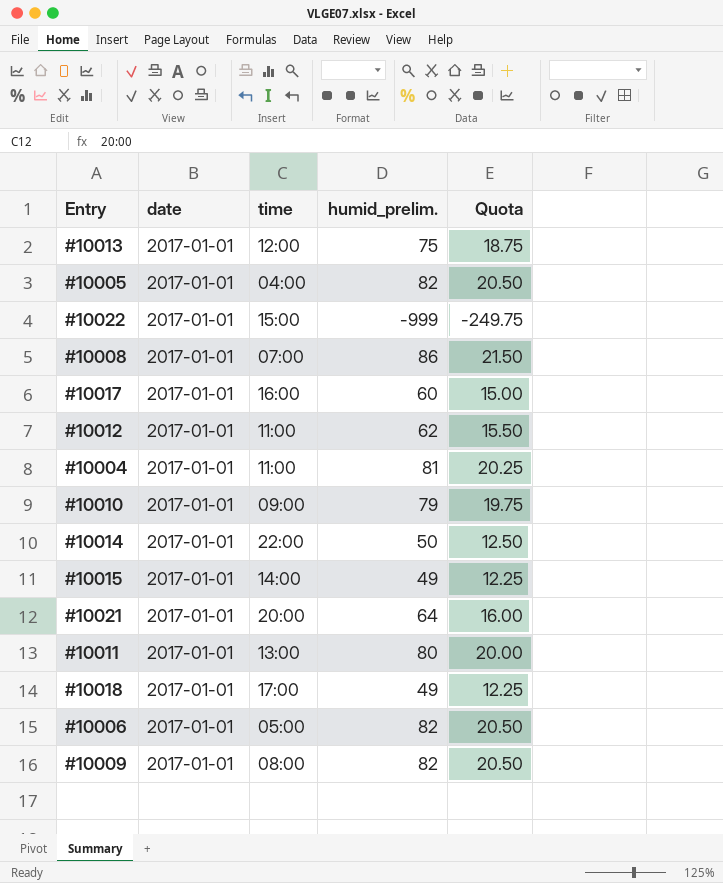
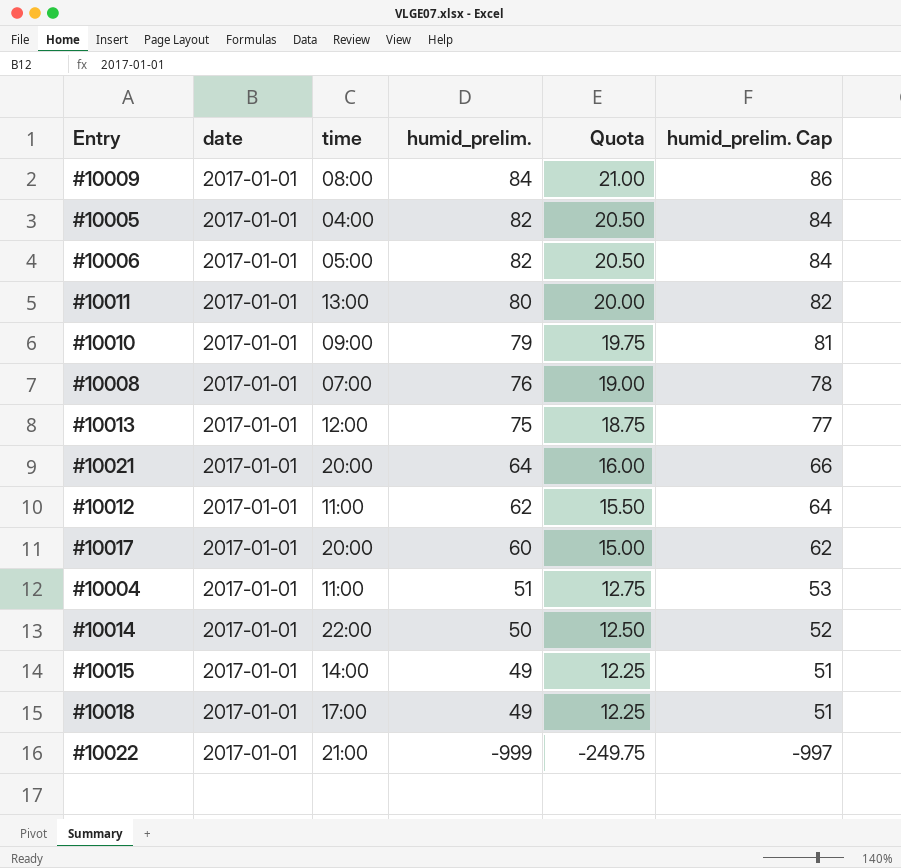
row order: none -> humid_prelim. descending
column humid_prelim. Cap | formula: none -> [humid_prelim.] + 2
#10009 | humid_prelim.: 82 -> 84
#10009 | Quota: 20.50 -> 21.00
#10008 | humid_prelim.: 86 -> 76
#10008 | Quota: 21.50 -> 19.00
#10017 | time: 16:00 -> 20:00
#10004 | humid_prelim.: 81 -> 51
#10004 | Quota: 20.25 -> 12.75
#10022 | time: 15:00 -> 21:00

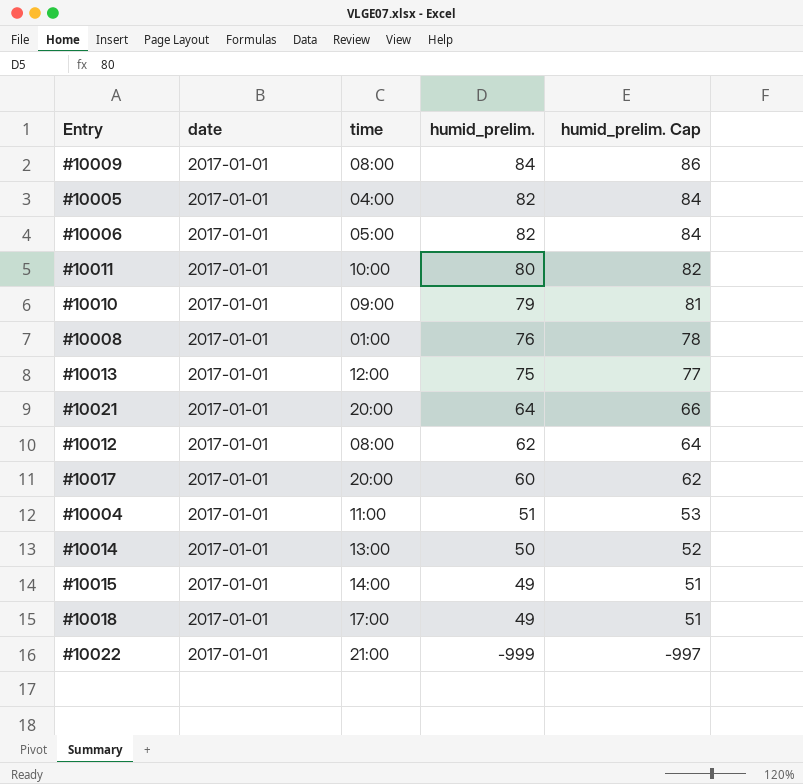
column Quota | formula: [humid_prelim.] * 0.25 -> none
#10011 | time: 13:00 -> 10:00
#10008 | time: 07:00 -> 01:00
#10012 | time: 11:00 -> 08:00
#10014 | time: 22:00 -> 13:00

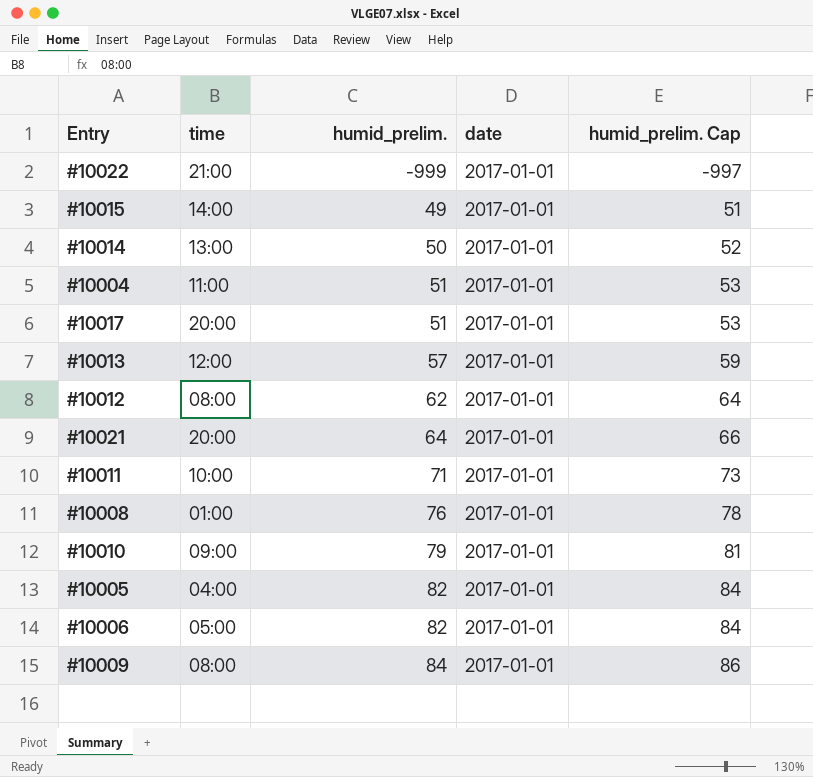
row order: humid_prelim. descending -> humid_prelim. ascending
column date | position: 2 -> 4
row #10018: 2017-01-01 | 17:00 | 49 | 51 -> none
#10017 | humid_prelim.: 60 -> 51
#10017 | humid_prelim. Cap: 62 -> 53
#10013 | humid_prelim.: 75 -> 57
#10013 | humid_prelim. Cap: 77 -> 59
#10011 | humid_prelim.: 80 -> 71
#10011 | humid_prelim. Cap: 82 -> 73

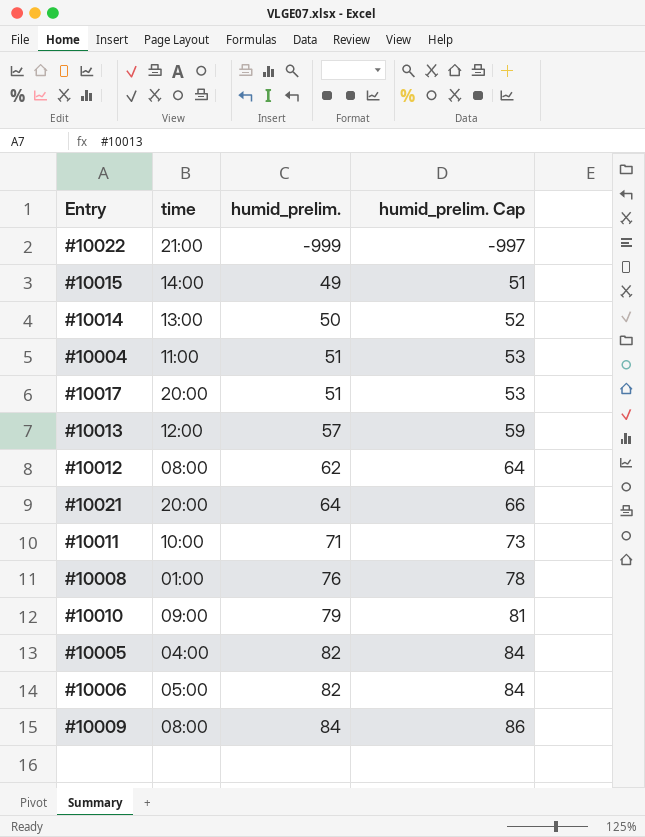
column date | position: 4 -> none

